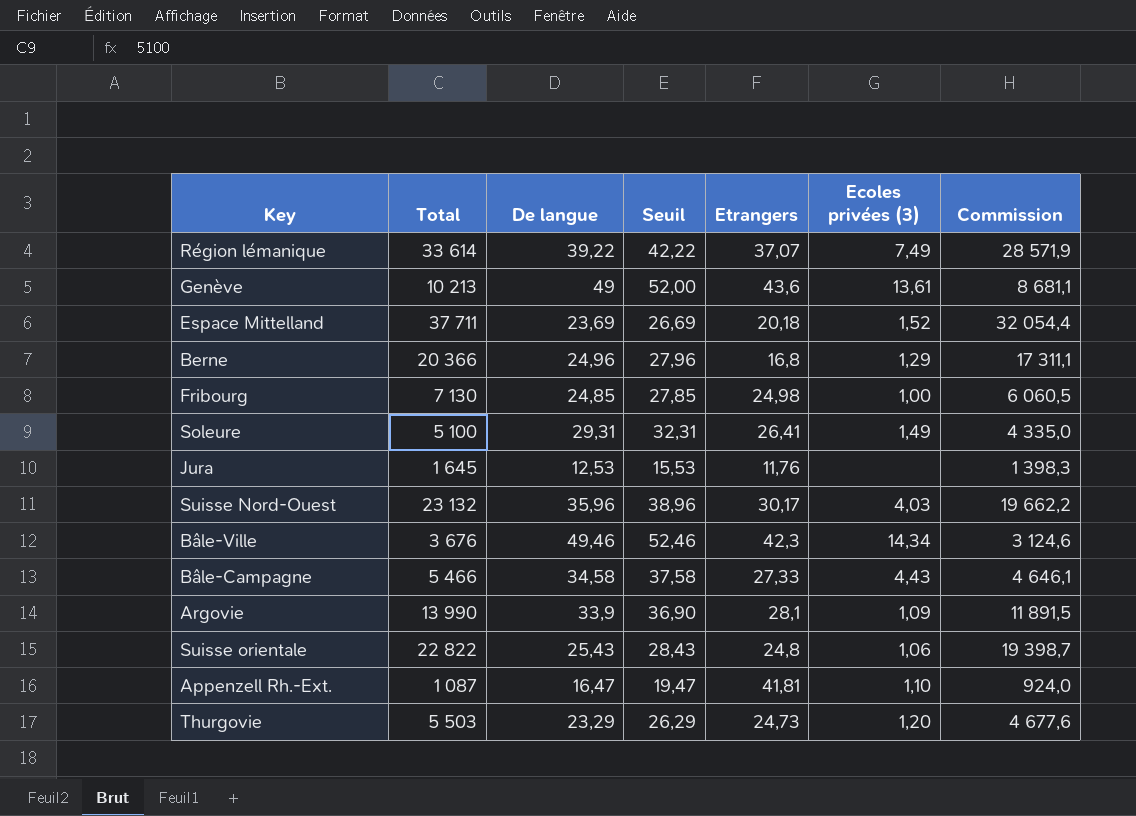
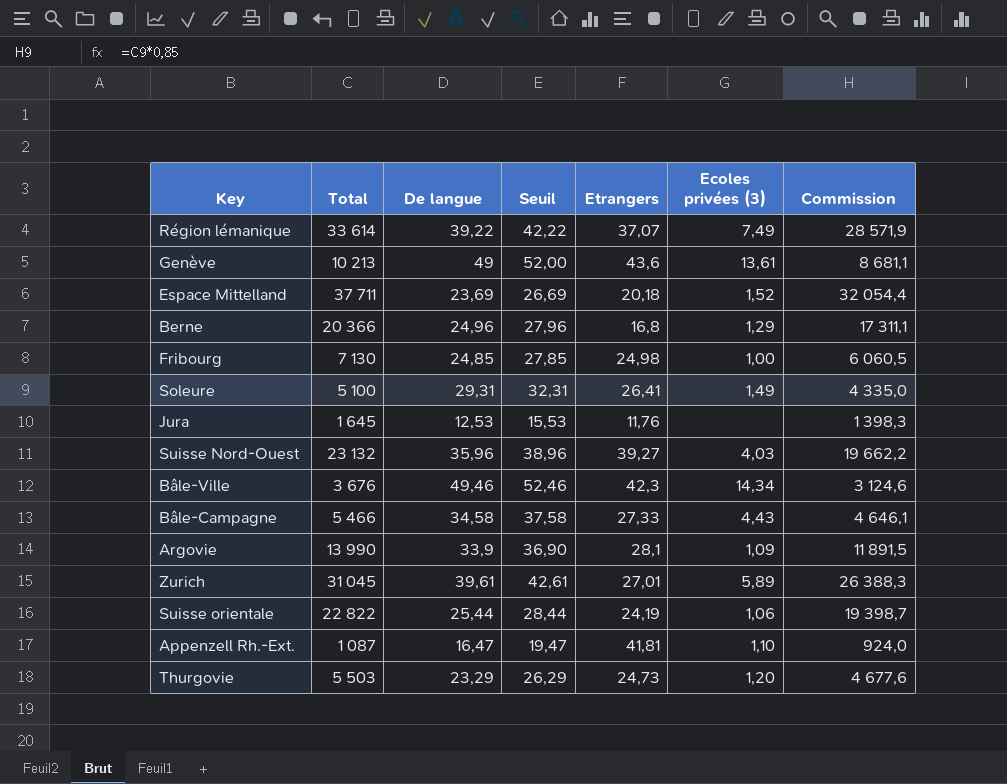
Suisse Nord-Ouest | Etrangers: 30,17 -> 39,27
row Zurich: none -> 31 045 | 39,61 | 42,61 | 27,01 | 5,89 | 26 388,3
Suisse orientale | De langue: 25,43 -> 25,44
Suisse orientale | Seuil: 28,43 -> 28,44
Suisse orientale | Etrangers: 24,8 -> 24,19

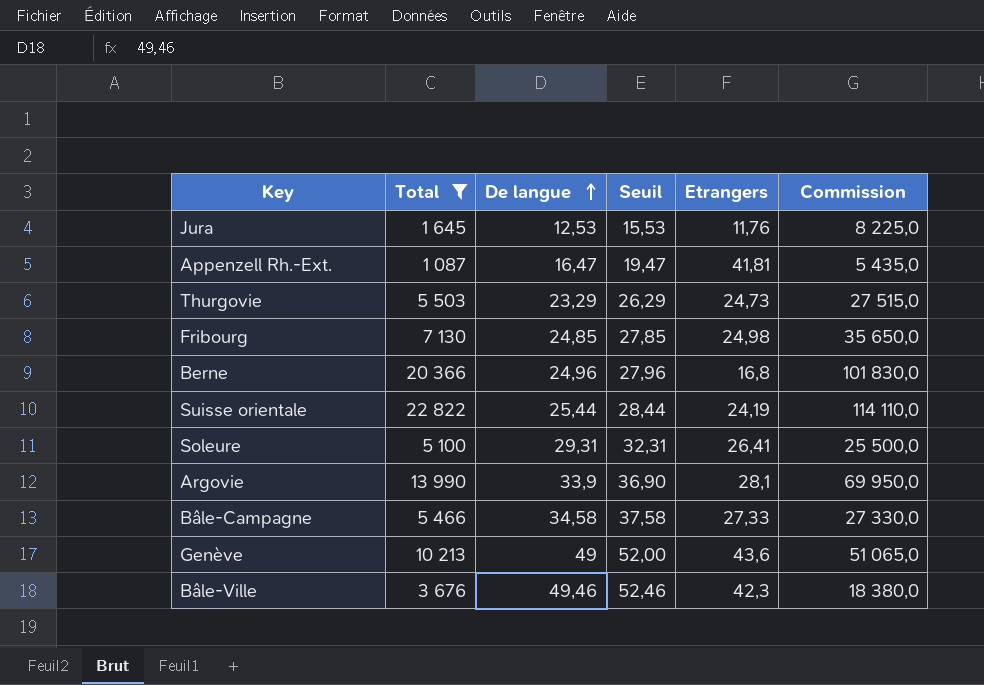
filter: none -> Total <= 22 822
row order: none -> De langue ascending
column Ecoles privées (3) | position: 6 -> none
column Commission | formula: [Total] * 0,85 -> [Total] * 5

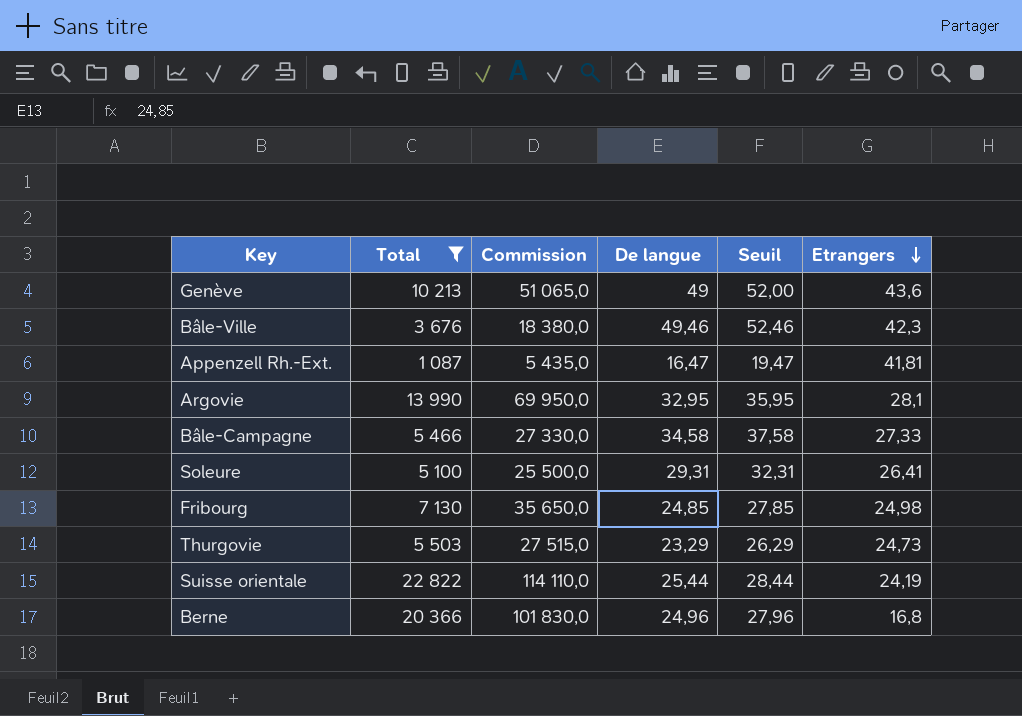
row order: De langue ascending -> Etrangers descending
column Commission | position: 6 -> 3
row Jura: 1 645 | 12,53 | 15,53 | 11,76 | 8 225,0 -> none
Argovie | De langue: 33,9 -> 32,95
Argovie | Seuil: 36,90 -> 35,95

